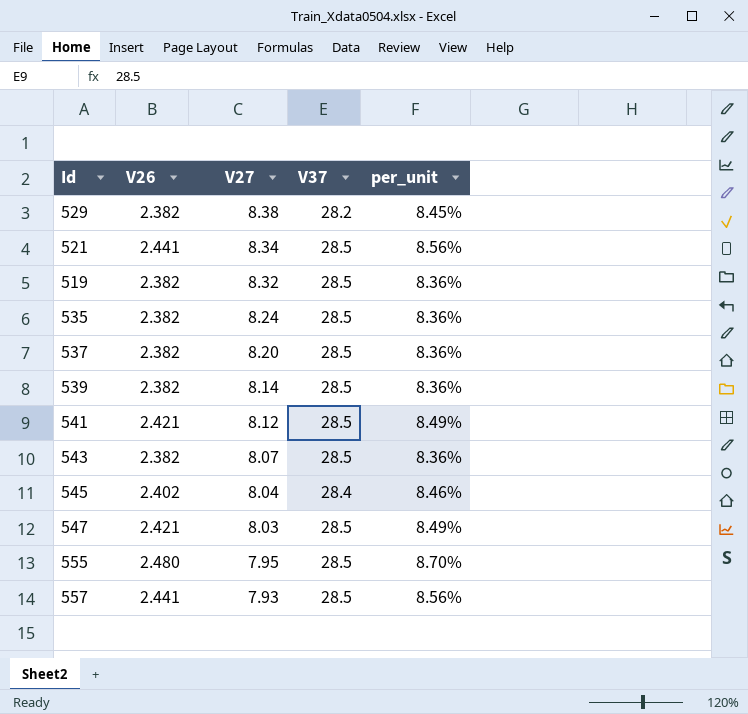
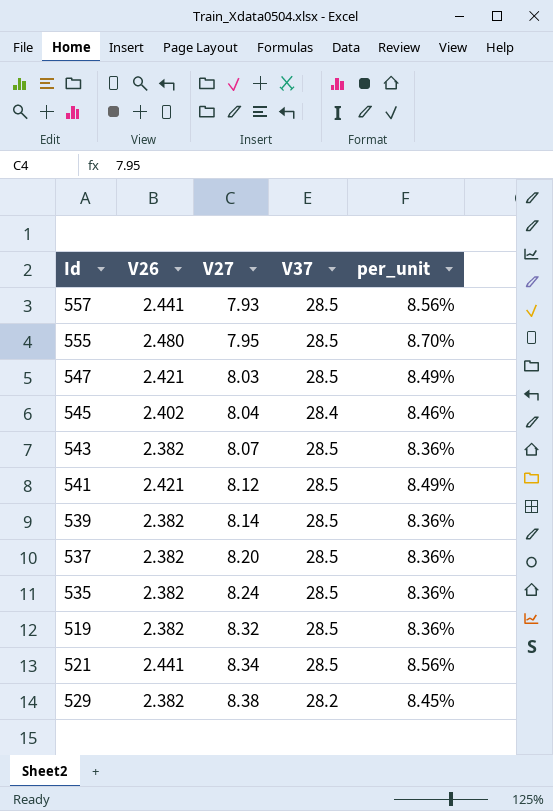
row order: V27 descending -> V27 ascending

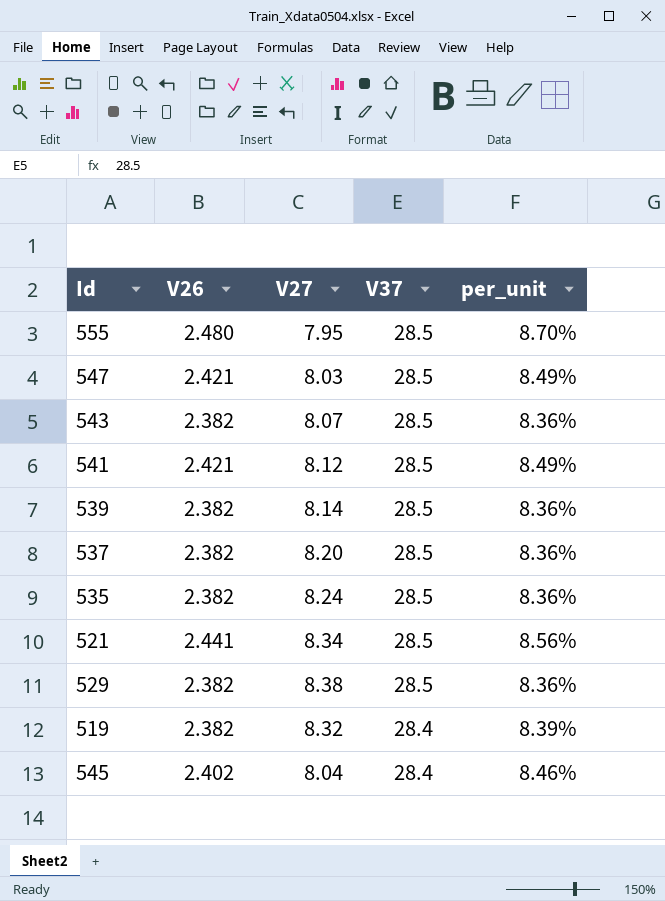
row order: V27 ascending -> V37 descending
row 557: 2.441 | 7.93 | 28.5 | 8.56% -> none
529 | V37: 28.2 -> 28.5
529 | per_unit: 8.45% -> 8.36%
519 | V37: 28.5 -> 28.4
519 | per_unit: 8.36% -> 8.39%

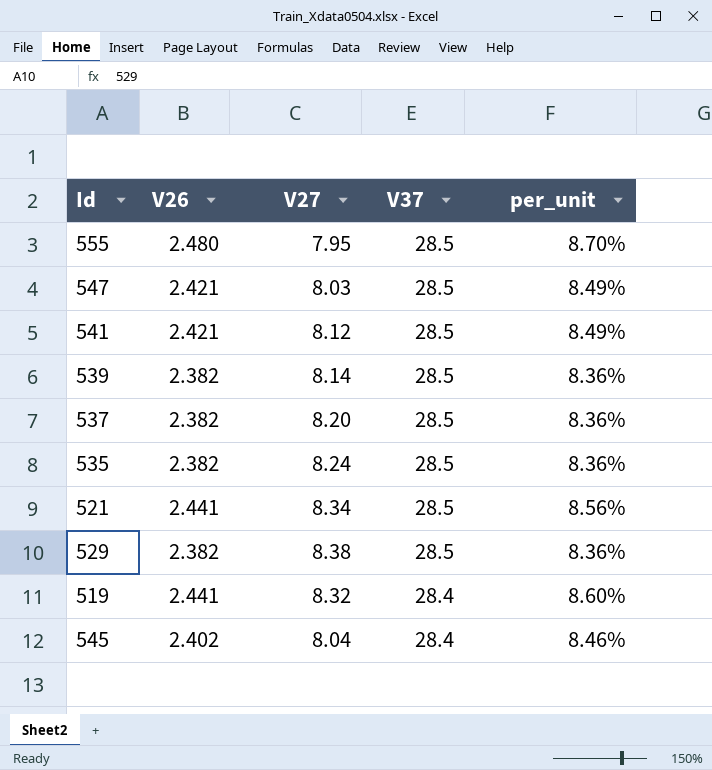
row 543: 2.382 | 8.07 | 28.5 | 8.36% -> none
519 | V26: 2.382 -> 2.441
519 | per_unit: 8.39% -> 8.60%

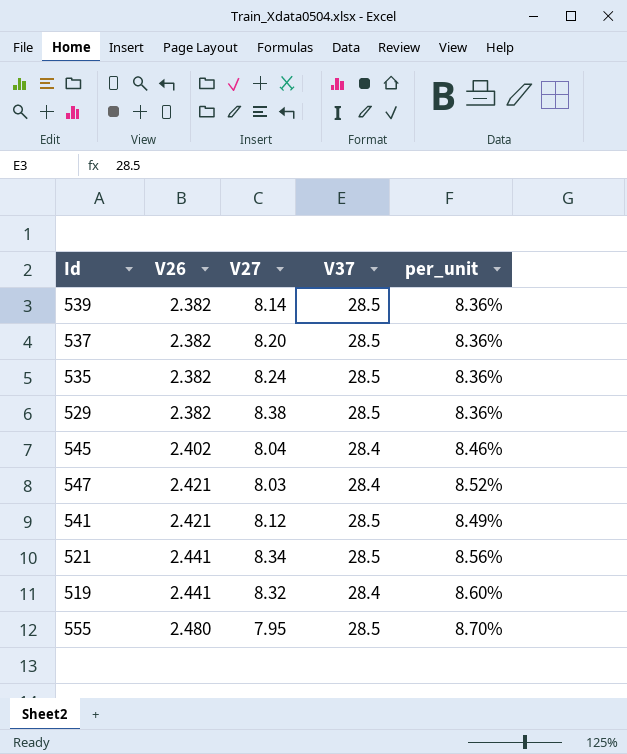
row order: V37 descending -> V26 ascending
547 | V37: 28.5 -> 28.4
547 | per_unit: 8.49% -> 8.52%

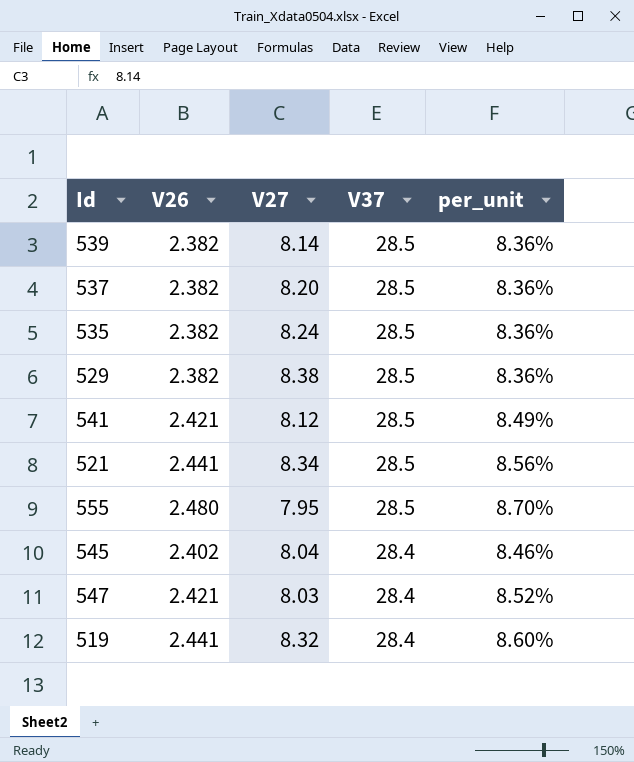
row order: V26 ascending -> V37 descending

